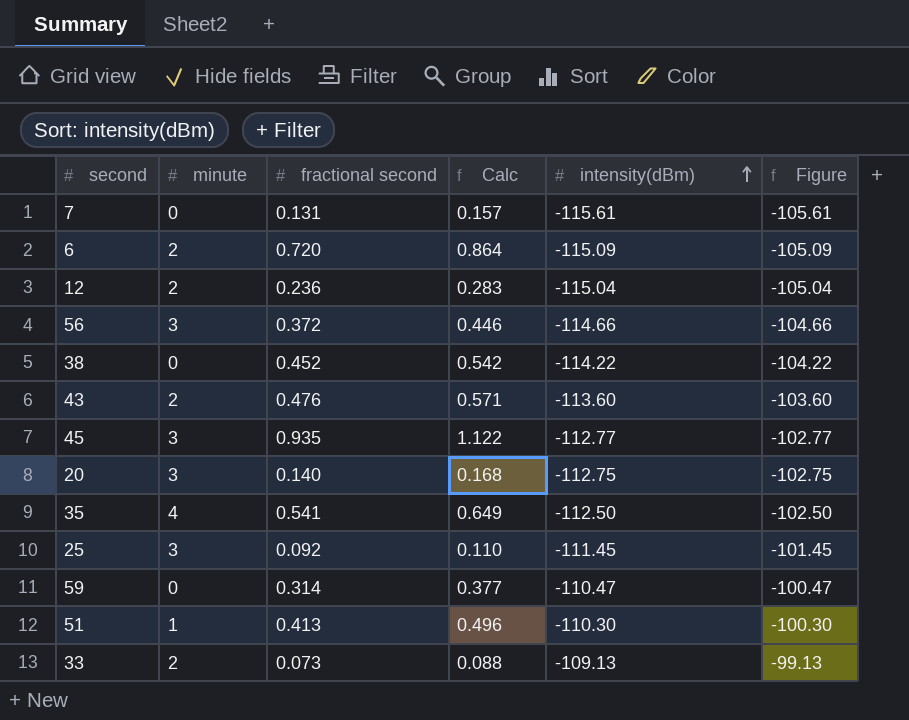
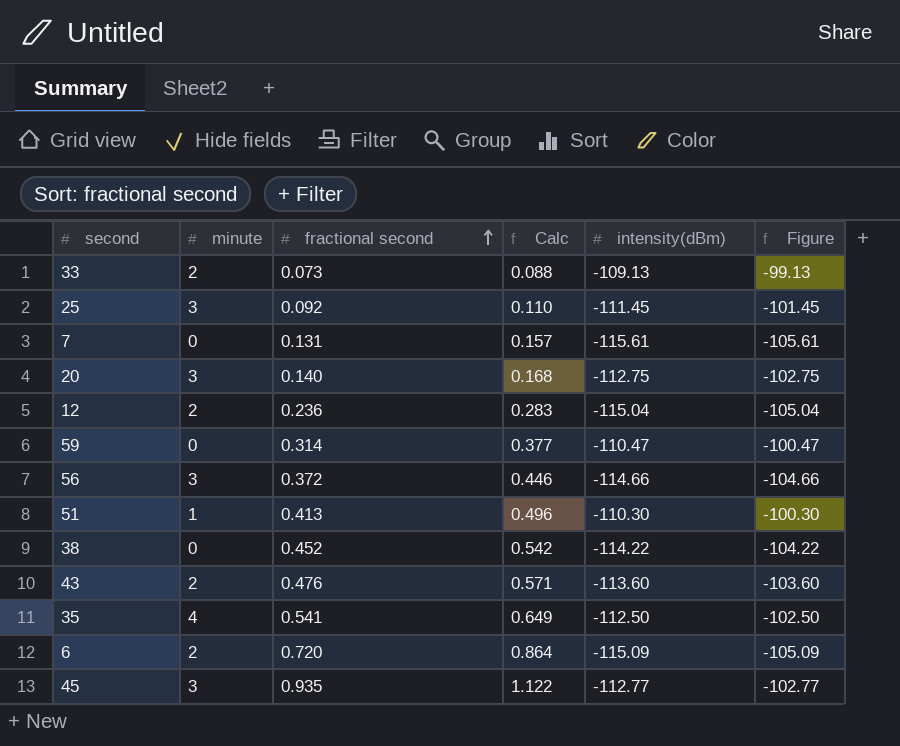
row order: intensity(dBm) ascending -> fractional second ascending

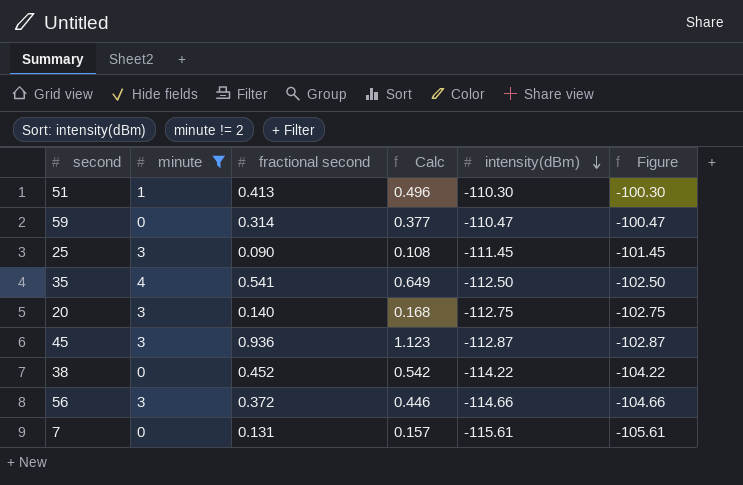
filter: none -> minute != 2
row order: fractional second ascending -> intensity(dBm) descending
25 | fractional second: 0.092 -> 0.090
25 | Calc: 0.110 -> 0.108
45 | fractional second: 0.935 -> 0.936
45 | Calc: 1.122 -> 1.123
45 | intensity(dBm): -112.77 -> -112.87
45 | Figure: -102.77 -> -102.87

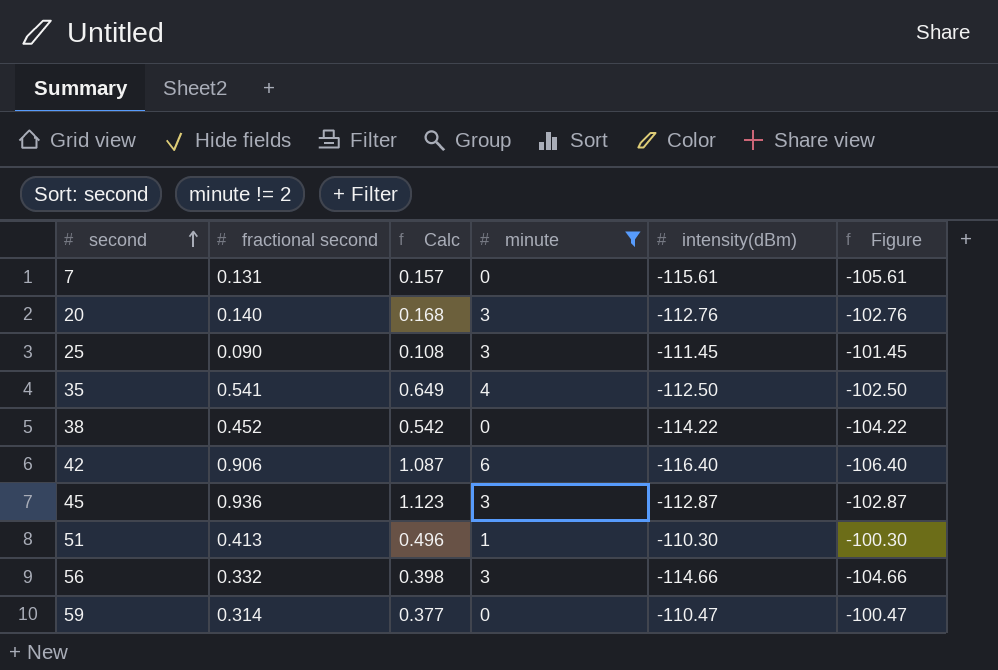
row order: intensity(dBm) descending -> second ascending
column minute | position: 2 -> 4
20 | intensity(dBm): -112.75 -> -112.76
20 | Figure: -102.75 -> -102.76
row 42: none -> 0.906 | 1.087 | 6 | -116.40 | -106.40
56 | fractional second: 0.372 -> 0.332
56 | Calc: 0.446 -> 0.398

